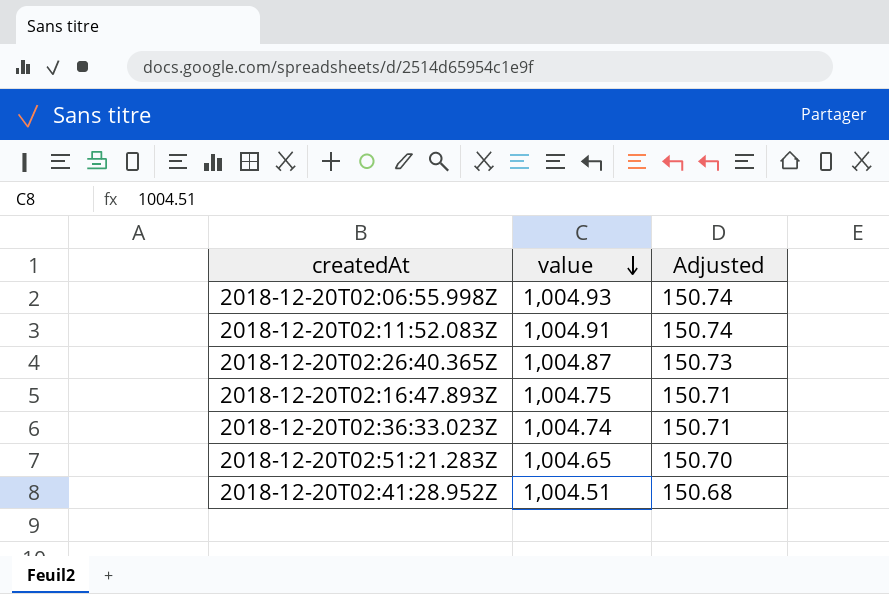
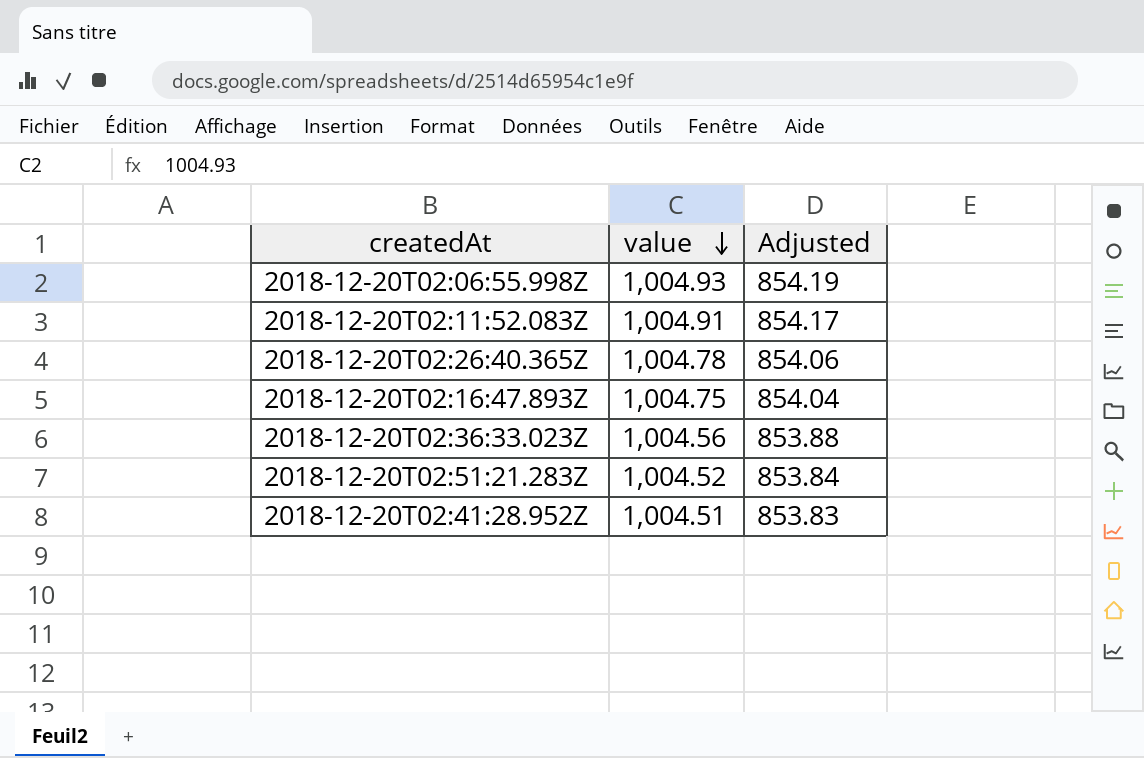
column Adjusted | formula: [value] * 0.15 -> [value] * 0.85
2018-12-20T02:26:40.365Z | value: 1,004.87 -> 1,004.78
2018-12-20T02:36:33.023Z | value: 1,004.74 -> 1,004.56
2018-12-20T02:51:21.283Z | value: 1,004.65 -> 1,004.52

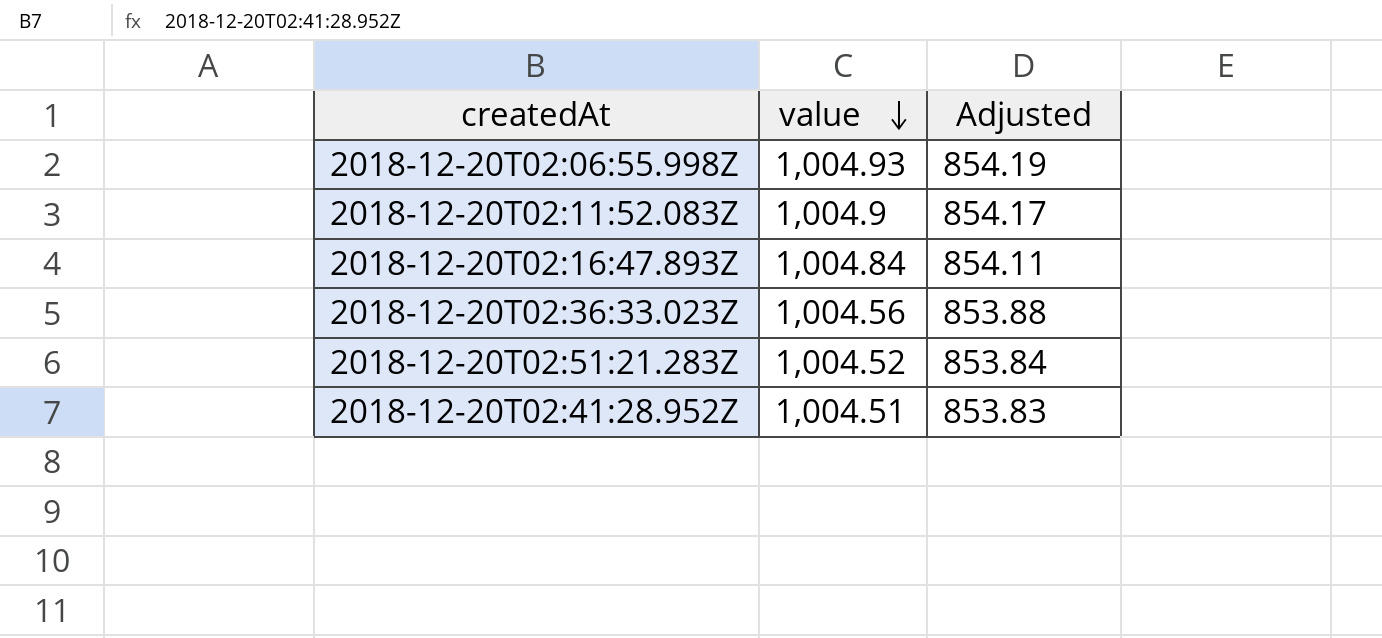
row 2018-12-20T02:26:40.365Z: 1,004.78 | 854.06 -> none
2018-12-20T02:11:52.083Z | value: 1,004.91 -> 1,004.9
2018-12-20T02:16:47.893Z | value: 1,004.75 -> 1,004.84
2018-12-20T02:16:47.893Z | Adjusted: 854.04 -> 854.11

